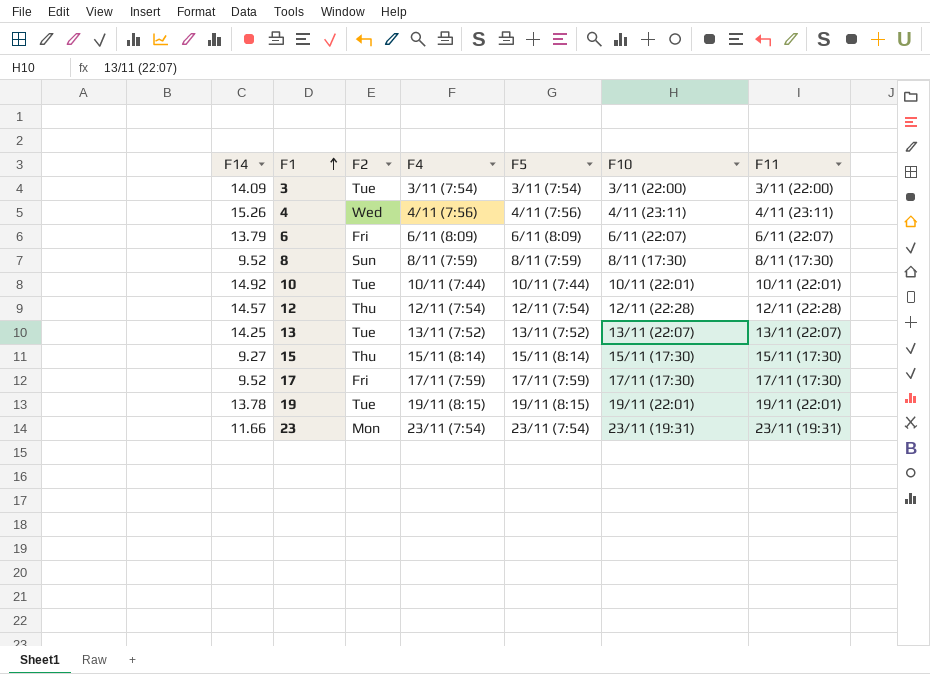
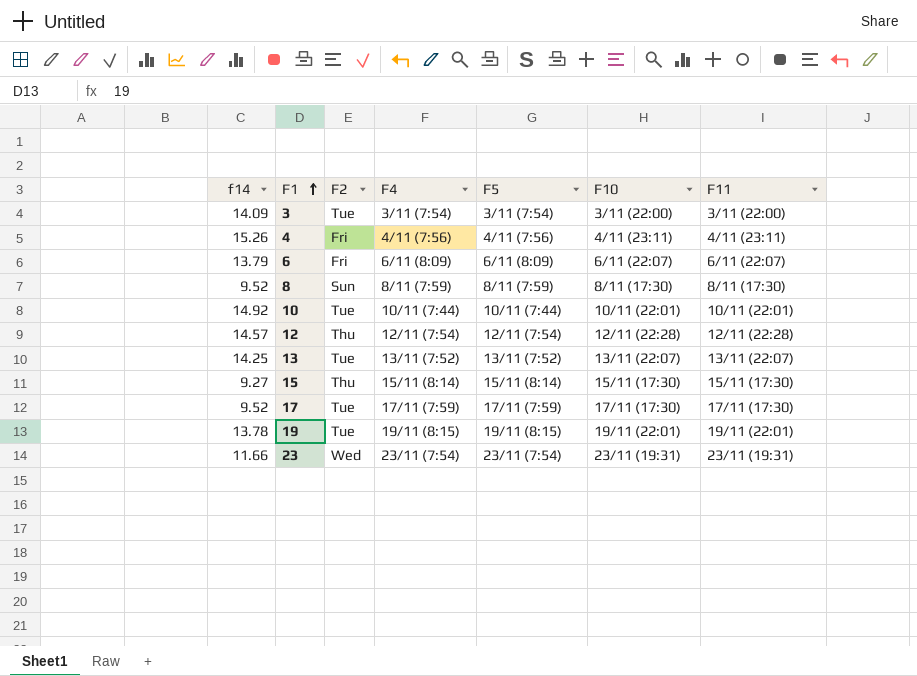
column name: F14 -> f14
4 | F2: Wed -> Fri
17 | F2: Fri -> Tue
23 | F2: Mon -> Wed

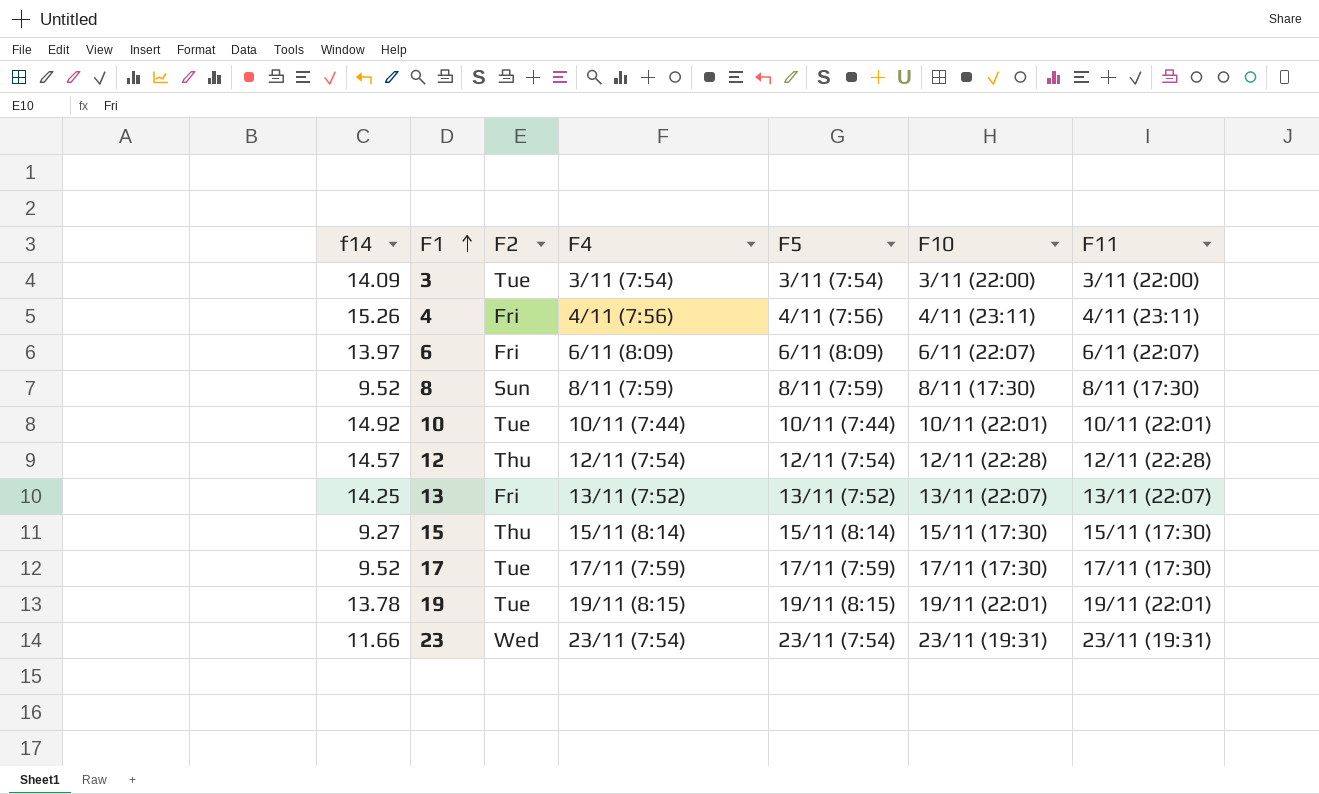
6 | f14: 13.79 -> 13.97
13 | F2: Tue -> Fri

